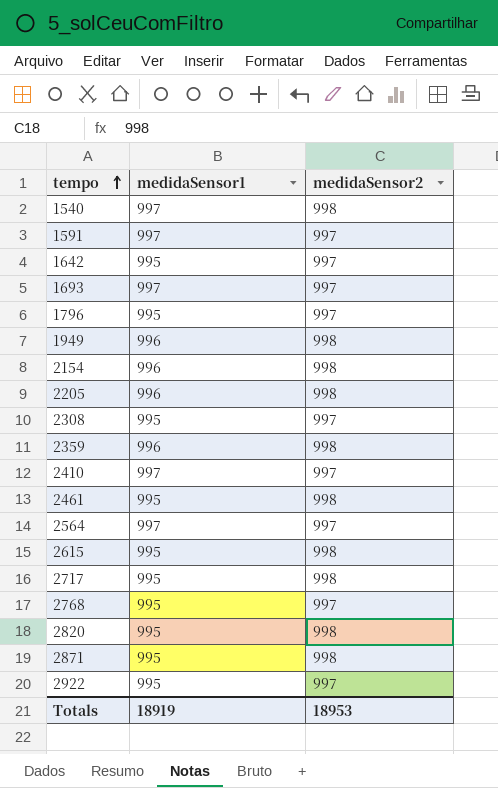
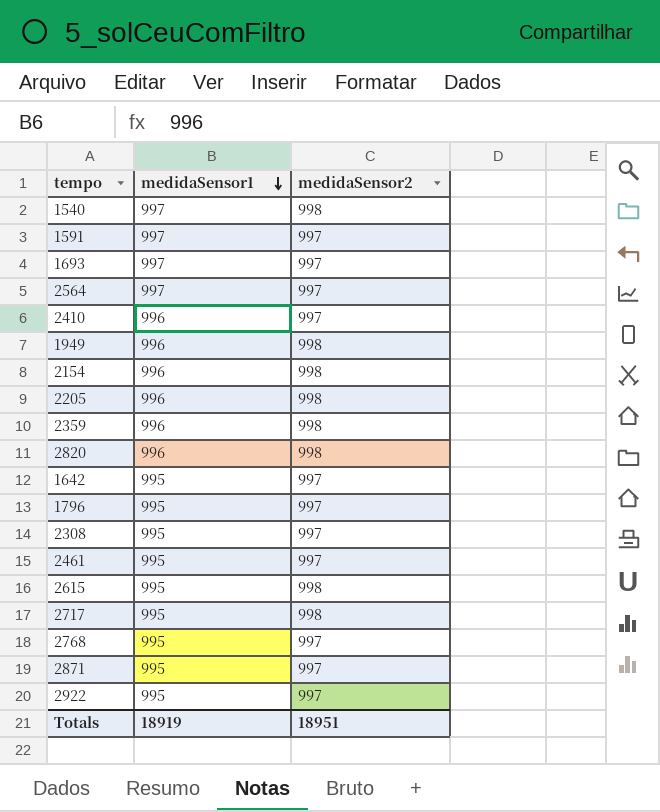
row order: tempo ascending -> medidaSensor1 descending
2410 | medidaSensor1: 997 -> 996
2820 | medidaSensor1: 995 -> 996
2461 | medidaSensor2: 998 -> 997
2871 | medidaSensor2: 998 -> 997
Totals | medidaSensor2: 18953 -> 18951

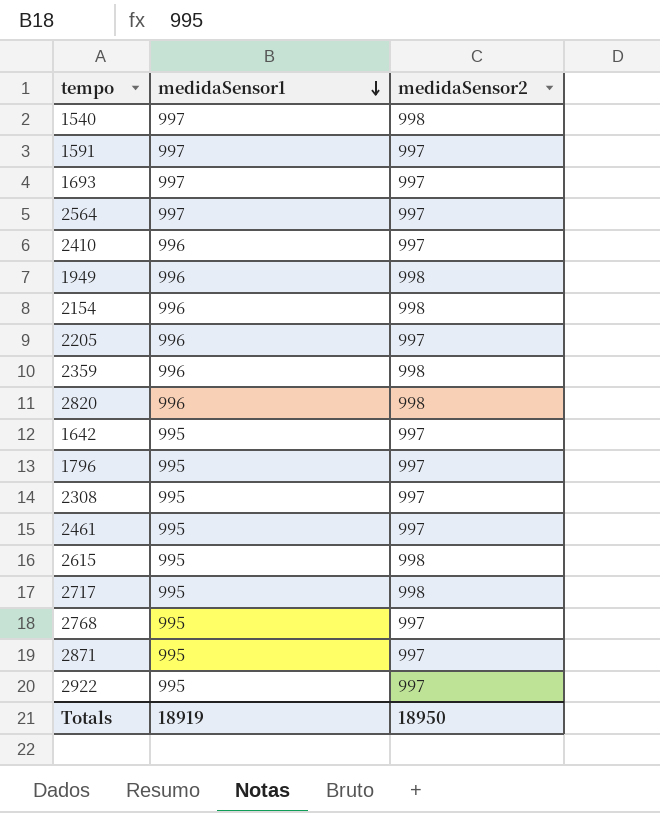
2205 | medidaSensor2: 998 -> 997
Totals | medidaSensor2: 18951 -> 18950

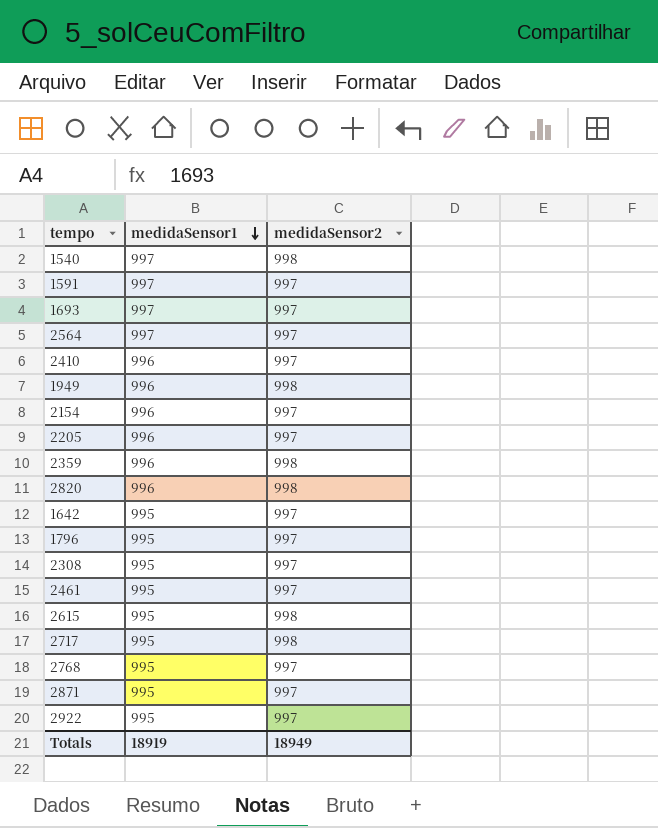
2154 | medidaSensor2: 998 -> 997
Totals | medidaSensor2: 18950 -> 18949

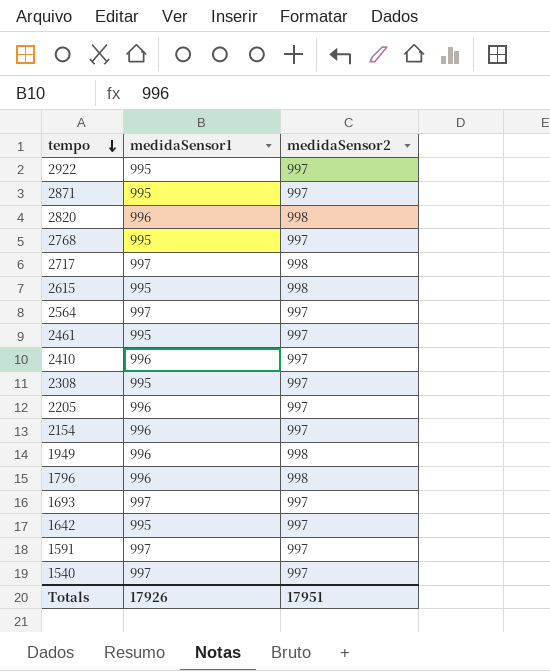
row order: medidaSensor1 descending -> tempo descending
row 2359: 996 | 998 -> none
2717 | medidaSensor1: 995 -> 997
1796 | medidaSensor1: 995 -> 996
1796 | medidaSensor2: 997 -> 998
1540 | medidaSensor2: 998 -> 997
Totals | medidaSensor1: 18919 -> 17926
Totals | medidaSensor2: 18949 -> 17951

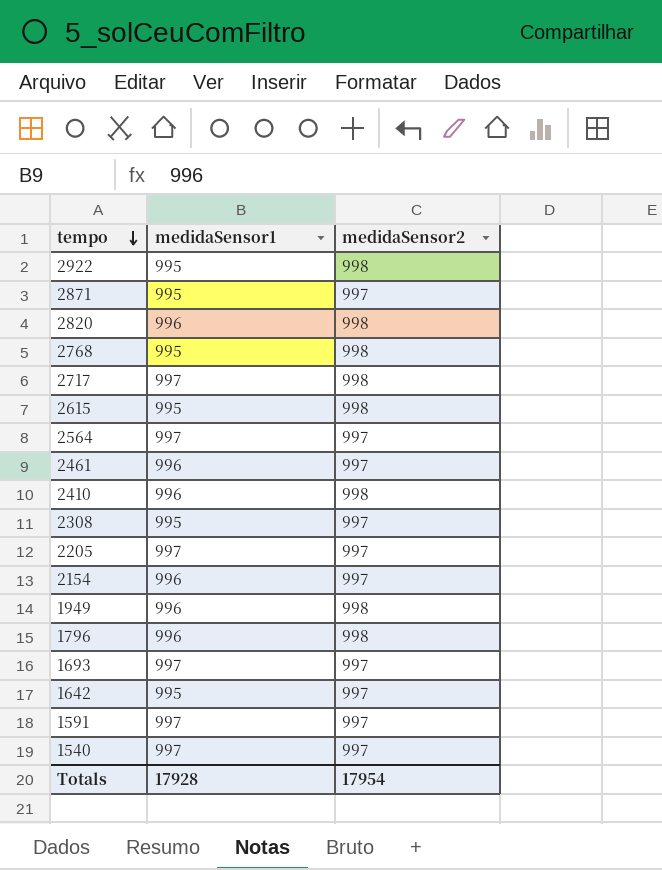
2922 | medidaSensor2: 997 -> 998
2768 | medidaSensor2: 997 -> 998
2461 | medidaSensor1: 995 -> 996
2410 | medidaSensor2: 997 -> 998
2205 | medidaSensor1: 996 -> 997
Totals | medidaSensor1: 17926 -> 17928
Totals | medidaSensor2: 17951 -> 17954

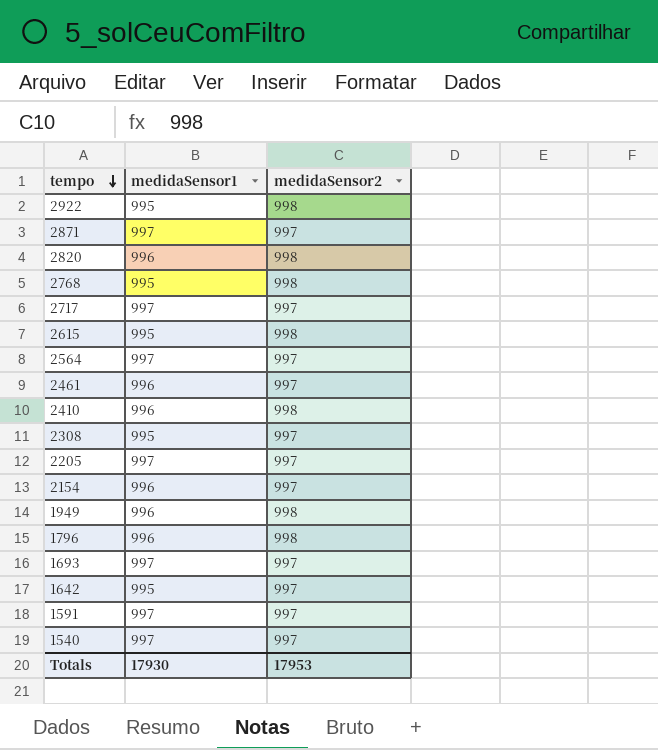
2871 | medidaSensor1: 995 -> 997
2717 | medidaSensor2: 998 -> 997
Totals | medidaSensor1: 17928 -> 17930
Totals | medidaSensor2: 17954 -> 17953

